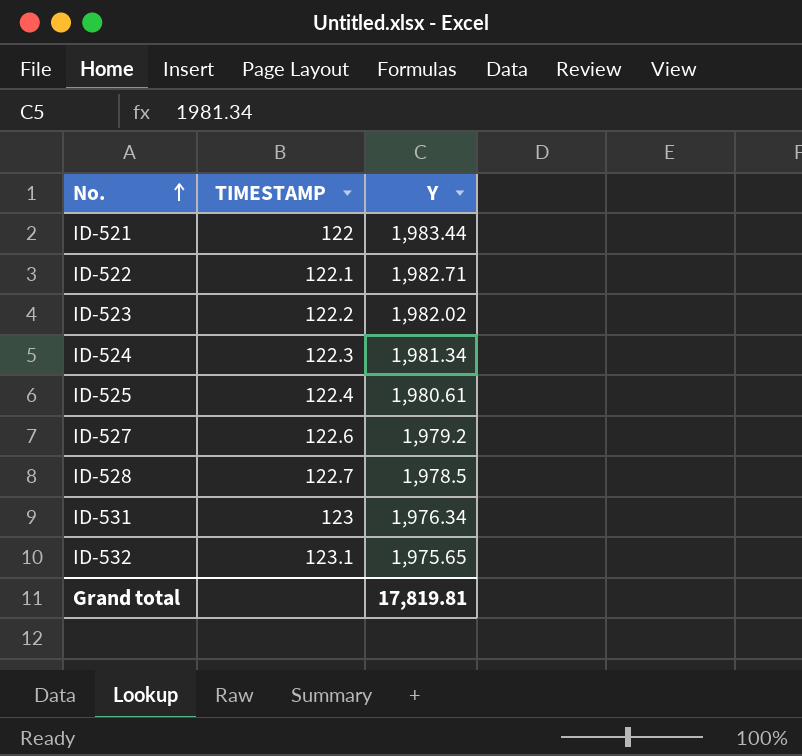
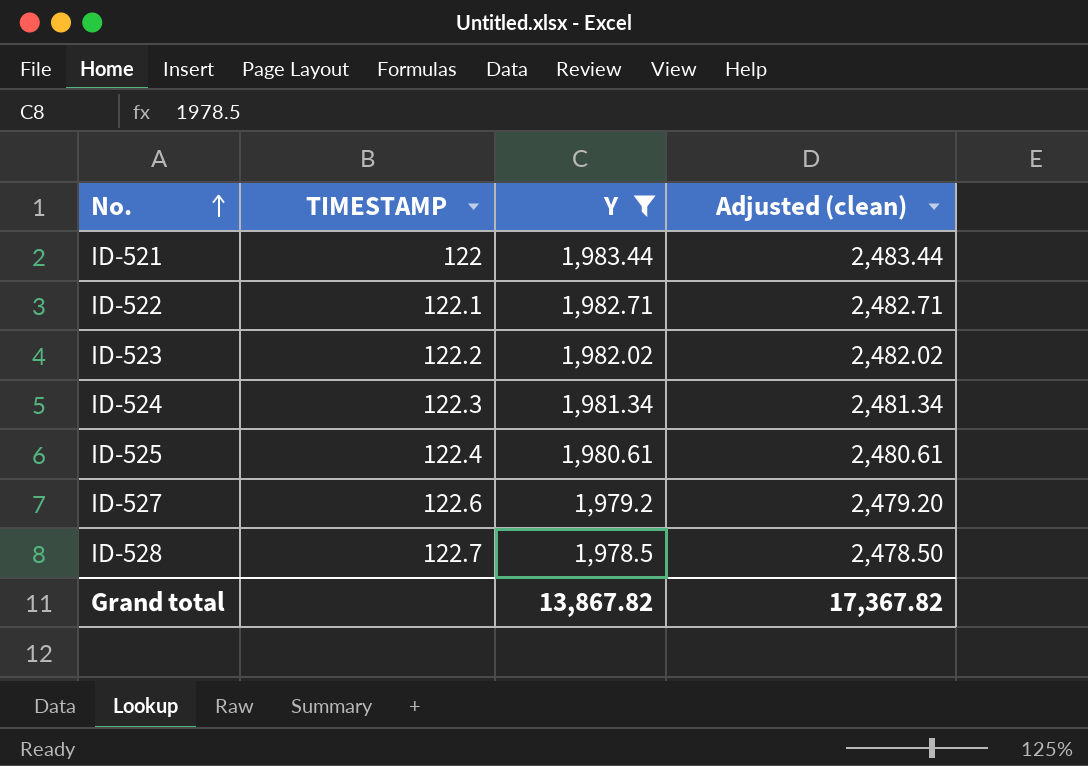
filter: none -> Y >= 1,978.5
column Adjusted (clean) | formula: none -> [Y] + 500
Grand total | Y: 17,819.81 -> 13,867.82

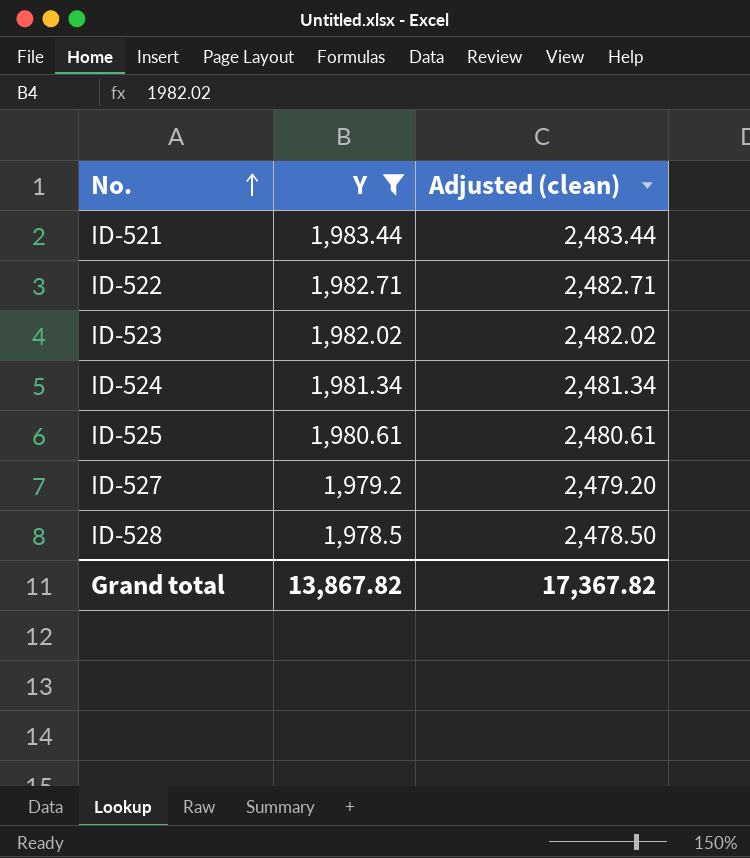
column TIMESTAMP | position: 2 -> none

